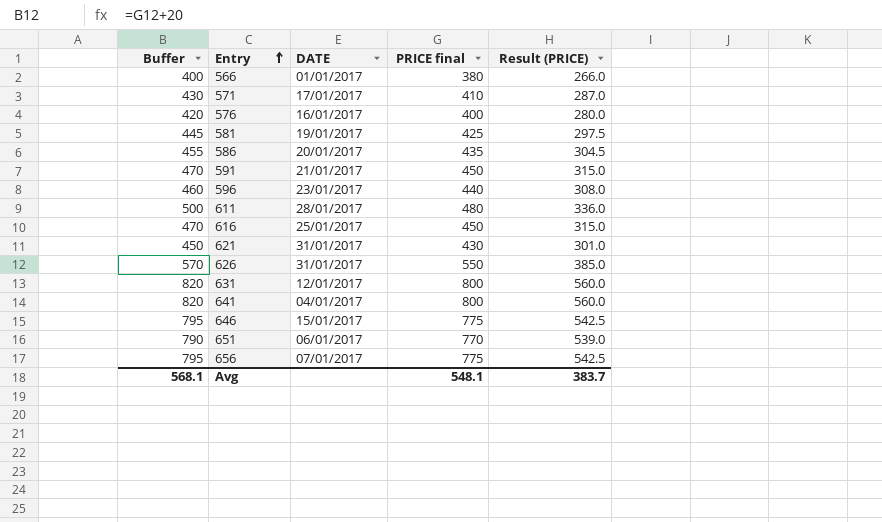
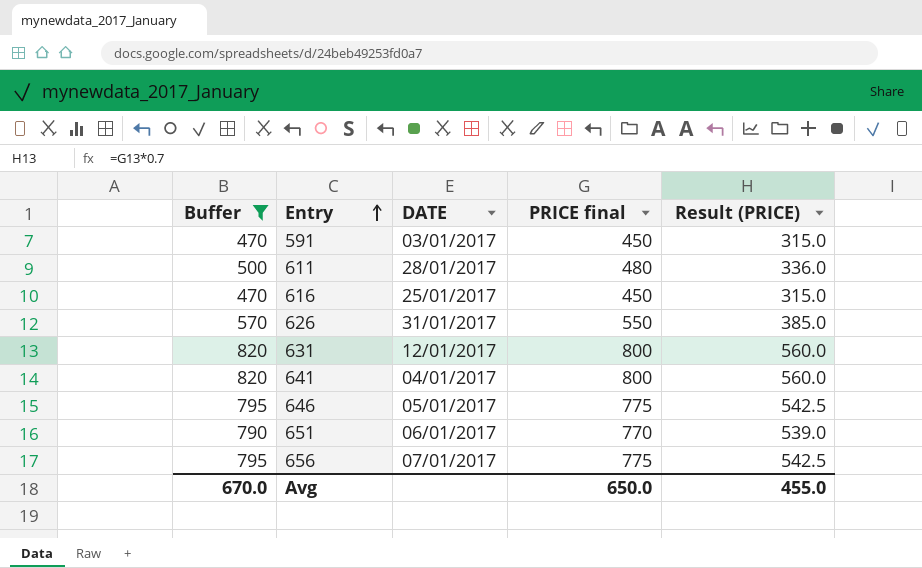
filter: none -> Buffer >= 470
591 | DATE: 21/01/2017 -> 03/01/2017
646 | DATE: 15/01/2017 -> 05/01/2017
Avg | Buffer: 568.1 -> 670.0
Avg | PRICE final: 548.1 -> 650.0
Avg | Result (PRICE): 383.7 -> 455.0

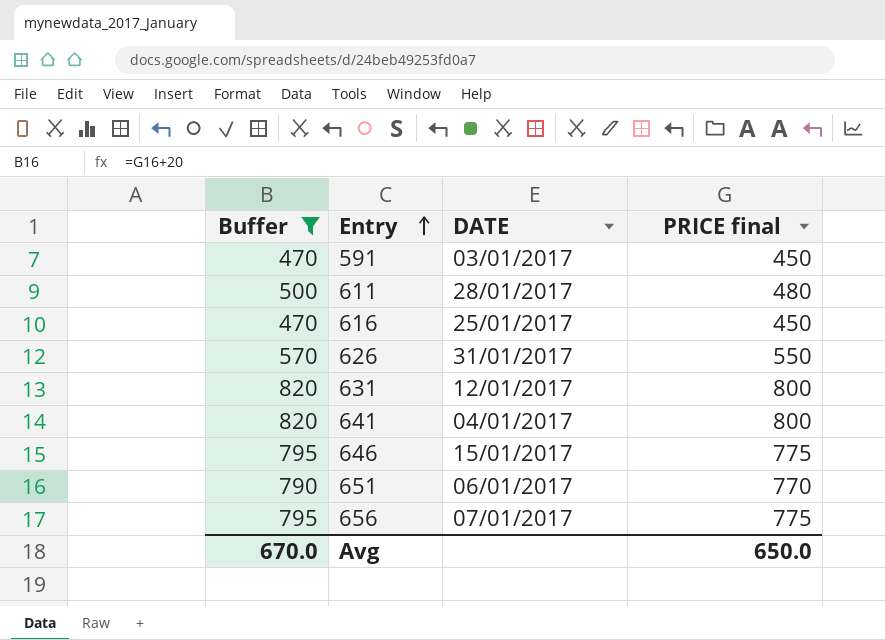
column Result (PRICE) | formula: [PRICE final] * 0.7 -> none
646 | DATE: 05/01/2017 -> 15/01/2017

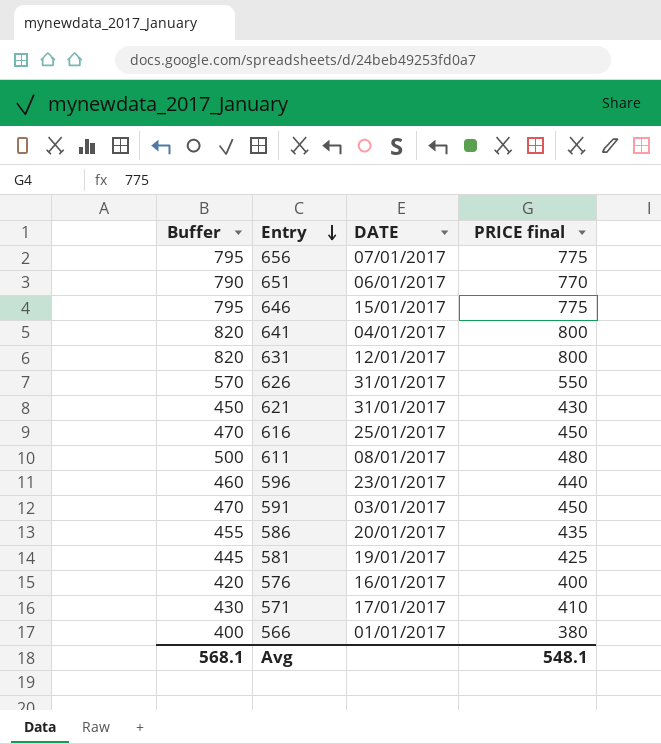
filter: Buffer >= 470 -> none
row order: Entry ascending -> Entry descending
611 | DATE: 28/01/2017 -> 08/01/2017
Avg | Buffer: 670.0 -> 568.1
Avg | PRICE final: 650.0 -> 548.1

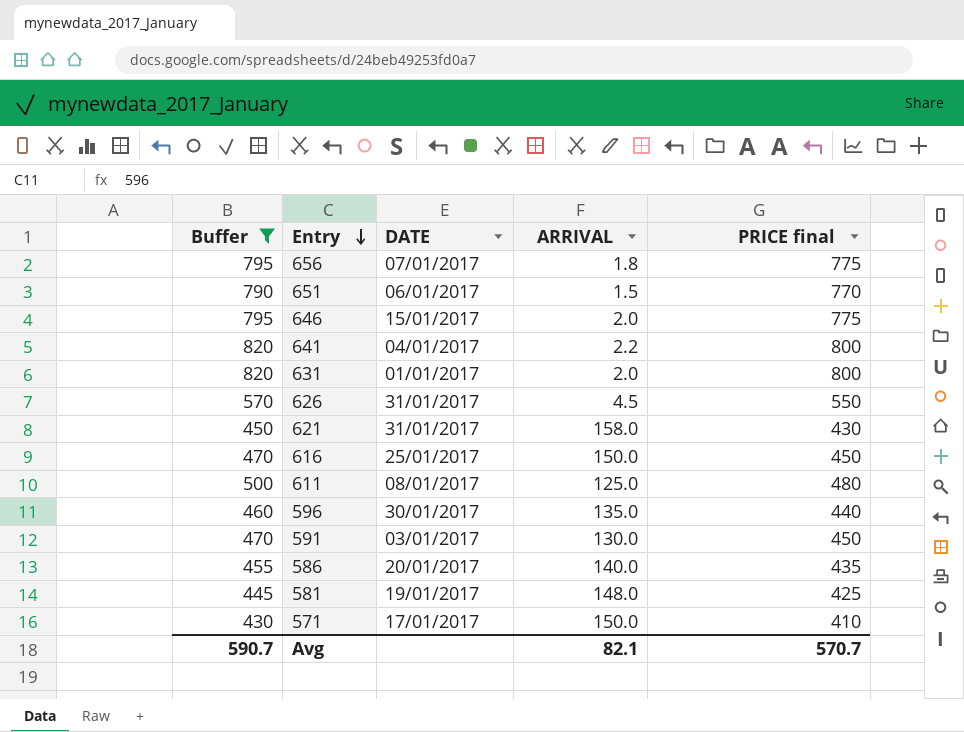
filter: none -> Buffer >= 430
column ARRIVAL | position: none -> 4
631 | DATE: 12/01/2017 -> 01/01/2017
596 | DATE: 23/01/2017 -> 30/01/2017
Avg | Buffer: 568.1 -> 590.7
Avg | PRICE final: 548.1 -> 570.7

